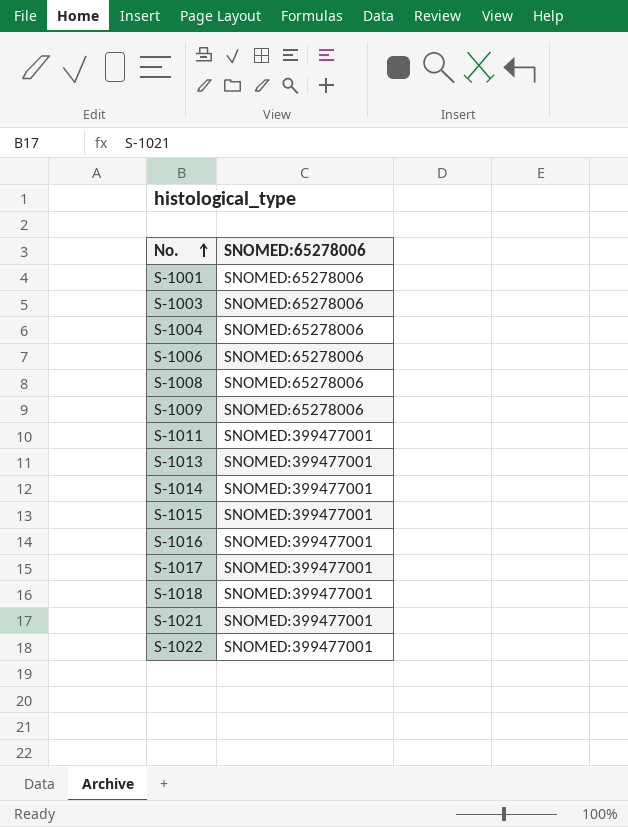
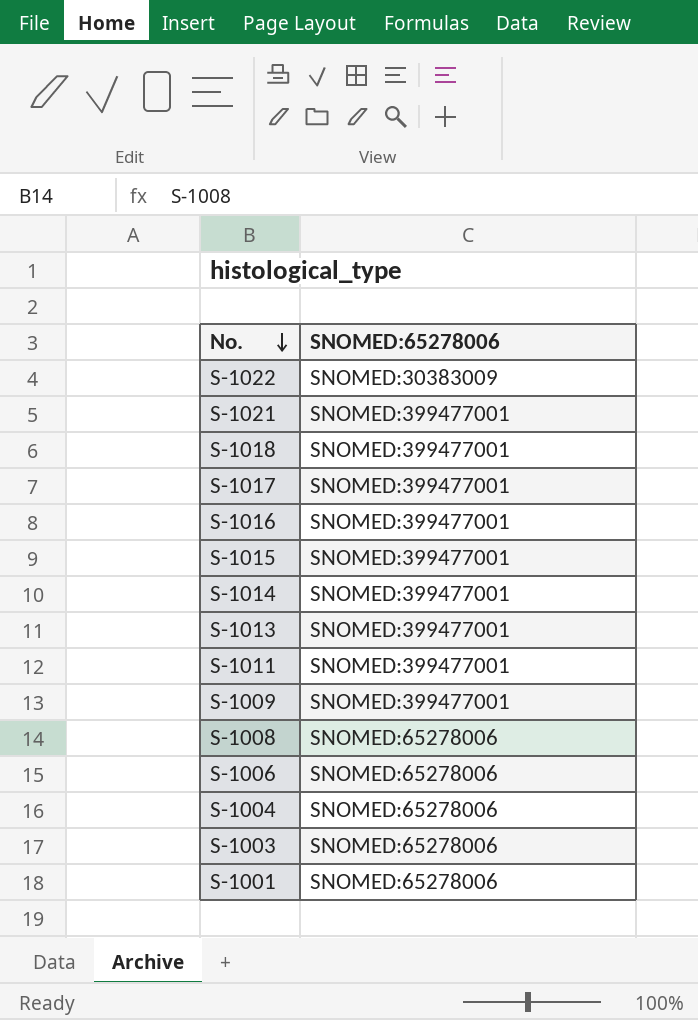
row order: No. ascending -> No. descending
S-1022 | SNOMED:65278006: SNOMED:399477001 -> SNOMED:30383009
S-1009 | SNOMED:65278006: SNOMED:65278006 -> SNOMED:399477001

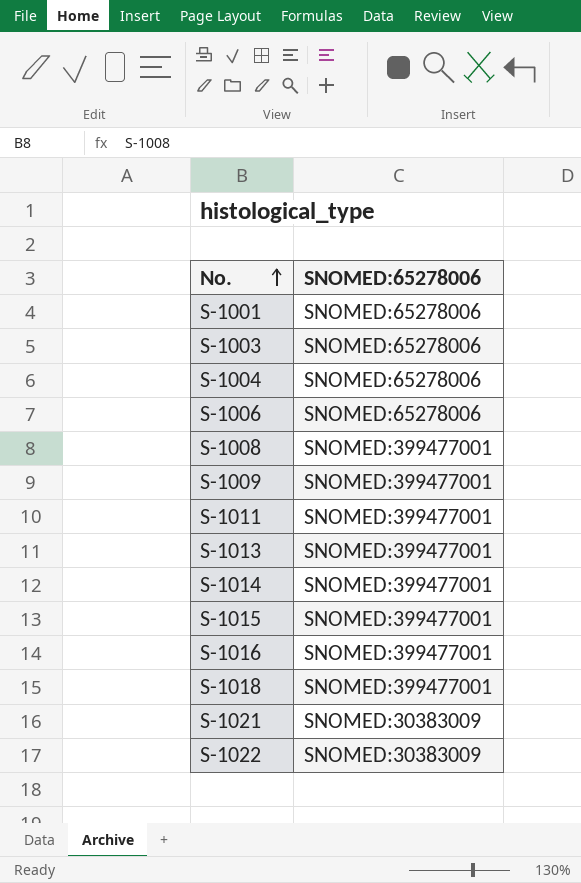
row order: No. descending -> No. ascending
row S-1017: SNOMED:399477001 -> none
S-1008 | SNOMED:65278006: SNOMED:65278006 -> SNOMED:399477001
S-1021 | SNOMED:65278006: SNOMED:399477001 -> SNOMED:30383009

